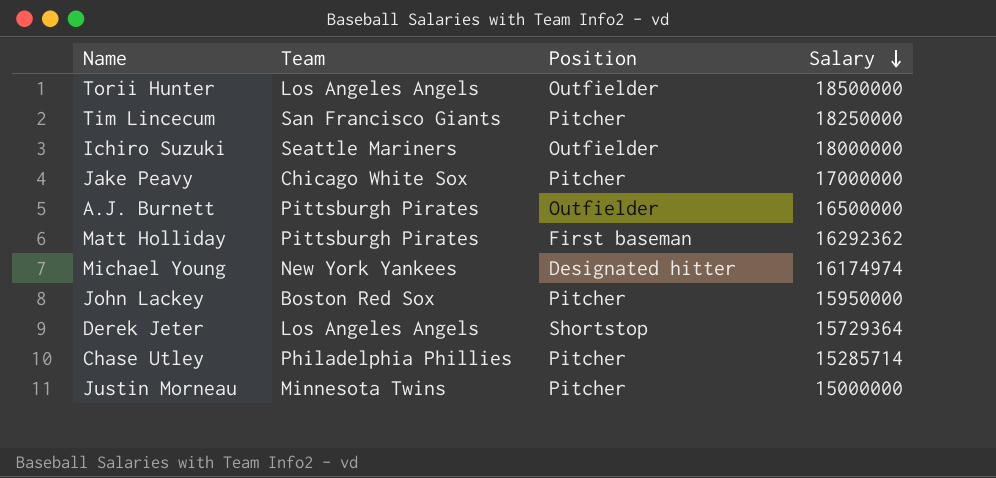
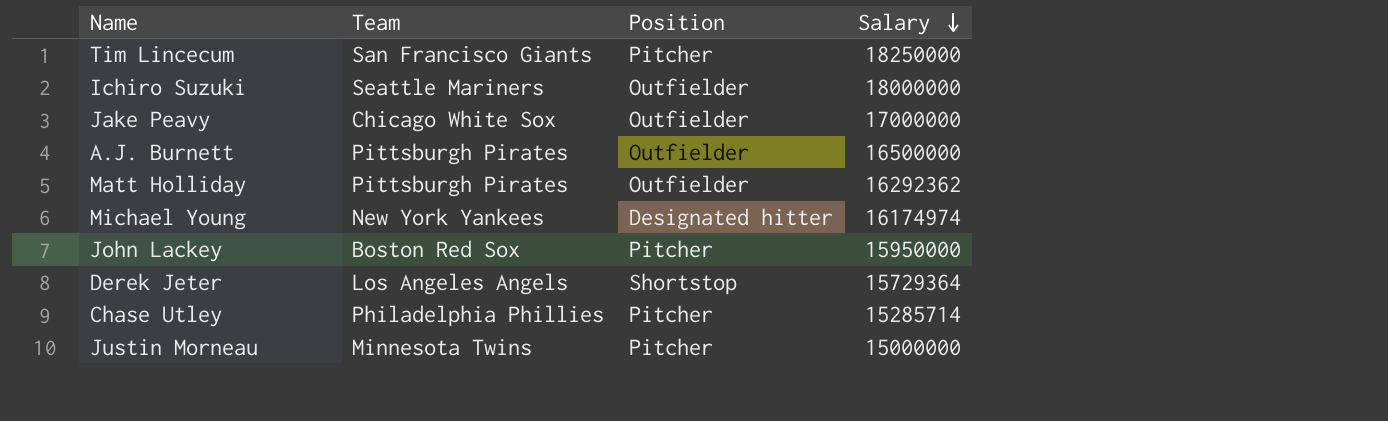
row Torii Hunter: Los Angeles Angels | Outfielder | 18500000 -> none
Jake Peavy | Position: Pitcher -> Outfielder
Matt Holliday | Position: First baseman -> Outfielder

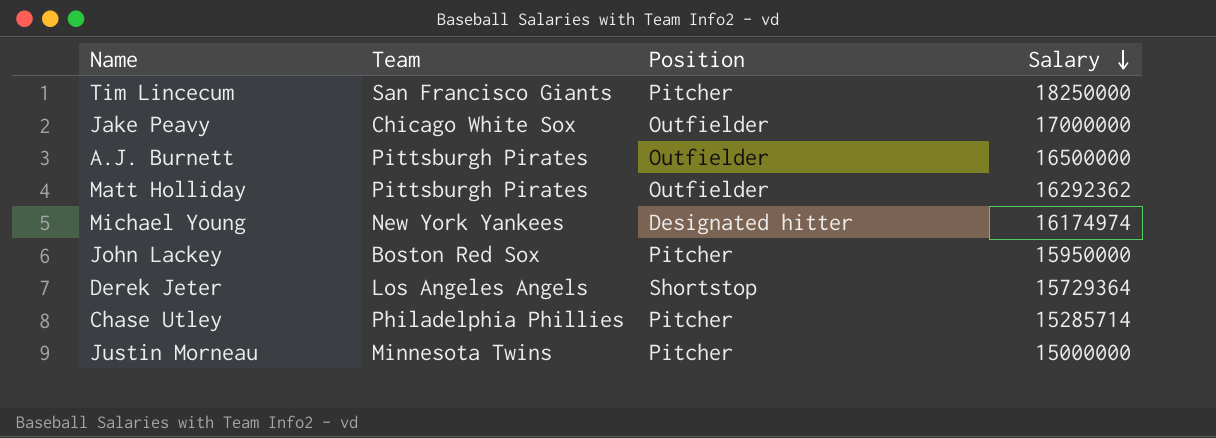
row Ichiro Suzuki: Seattle Mariners | Outfielder | 18000000 -> none

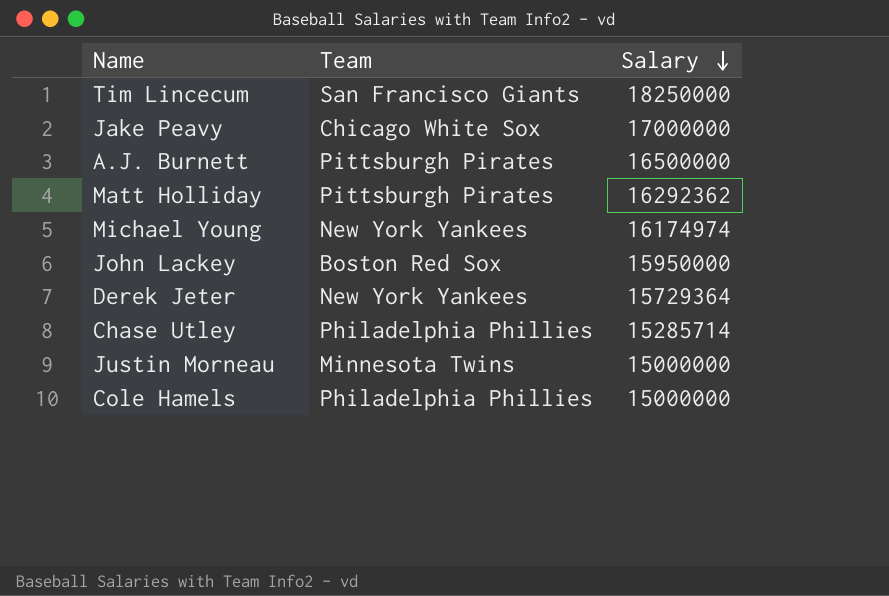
column Position | position: 3 -> none
Derek Jeter | Team: Los Angeles Angels -> New York Yankees
row Cole Hamels: none -> Philadelphia Phillies | 15000000

